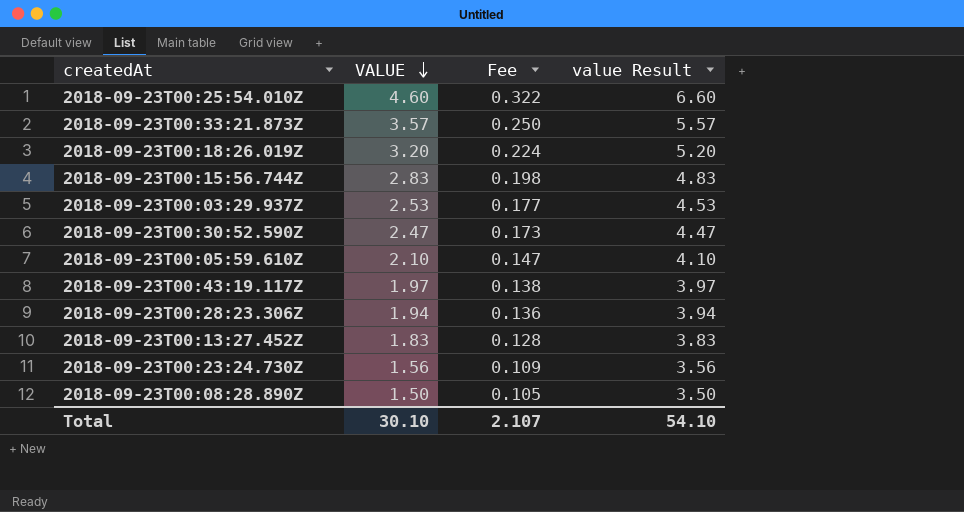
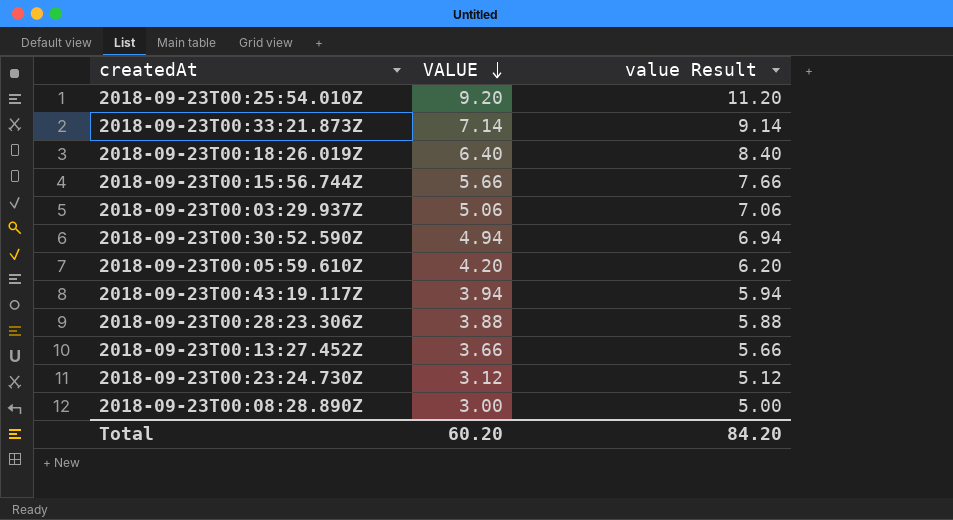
column Fee | formula: [VALUE] * 0.07 -> none
2018-09-23T00:25:54.010Z | VALUE: 4.60 -> 9.20
2018-09-23T00:25:54.010Z | value Result: 6.60 -> 11.20
2018-09-23T00:33:21.873Z | VALUE: 3.57 -> 7.14
2018-09-23T00:33:21.873Z | value Result: 5.57 -> 9.14
2018-09-23T00:18:26.019Z | VALUE: 3.20 -> 6.40
2018-09-23T00:18:26.019Z | value Result: 5.20 -> 8.40
2018-09-23T00:15:56.744Z | VALUE: 2.83 -> 5.66
2018-09-23T00:15:56.744Z | value Result: 4.83 -> 7.66
2018-09-23T00:03:29.937Z | VALUE: 2.53 -> 5.06
2018-09-23T00:03:29.937Z | value Result: 4.53 -> 7.06
2018-09-23T00:30:52.590Z | VALUE: 2.47 -> 4.94
2018-09-23T00:30:52.590Z | value Result: 4.47 -> 6.94
2018-09-23T00:05:59.610Z | VALUE: 2.10 -> 4.20
2018-09-23T00:05:59.610Z | value Result: 4.10 -> 6.20
2018-09-23T00:43:19.117Z | VALUE: 1.97 -> 3.94
2018-09-23T00:43:19.117Z | value Result: 3.97 -> 5.94
2018-09-23T00:28:23.306Z | VALUE: 1.94 -> 3.88
2018-09-23T00:28:23.306Z | value Result: 3.94 -> 5.88
2018-09-23T00:13:27.452Z | VALUE: 1.83 -> 3.66
2018-09-23T00:13:27.452Z | value Result: 3.83 -> 5.66
2018-09-23T00:23:24.730Z | VALUE: 1.56 -> 3.12
2018-09-23T00:23:24.730Z | value Result: 3.56 -> 5.12
2018-09-23T00:08:28.890Z | VALUE: 1.50 -> 3.00
2018-09-23T00:08:28.890Z | value Result: 3.50 -> 5.00
Total | VALUE: 30.10 -> 60.20
Total | value Result: 54.10 -> 84.20

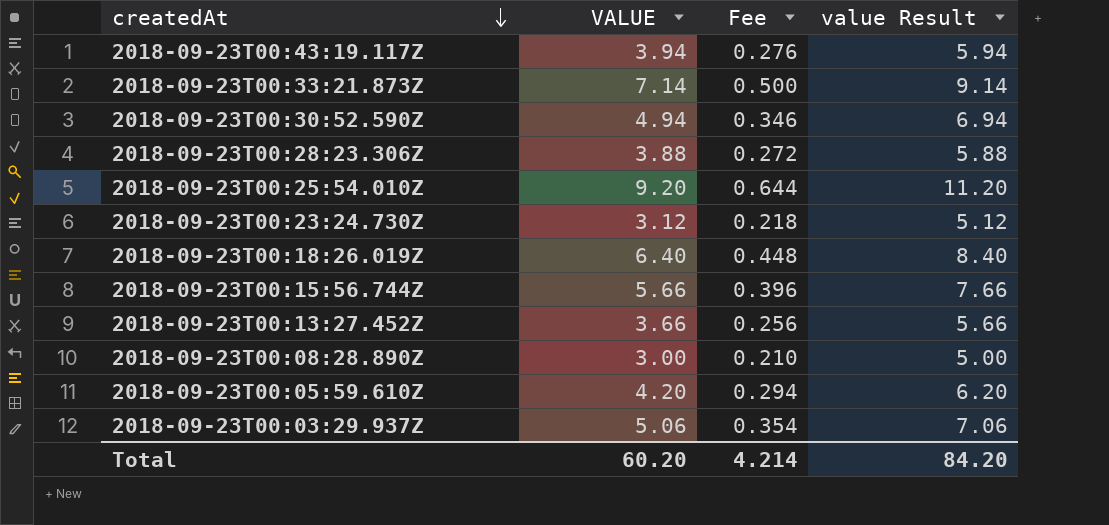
row order: VALUE descending -> createdAt descending
column Fee | formula: none -> [VALUE] * 0.07

